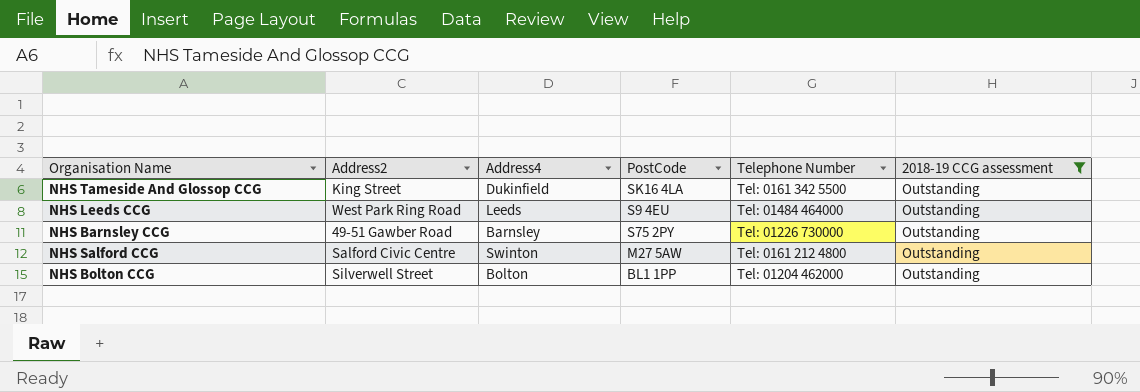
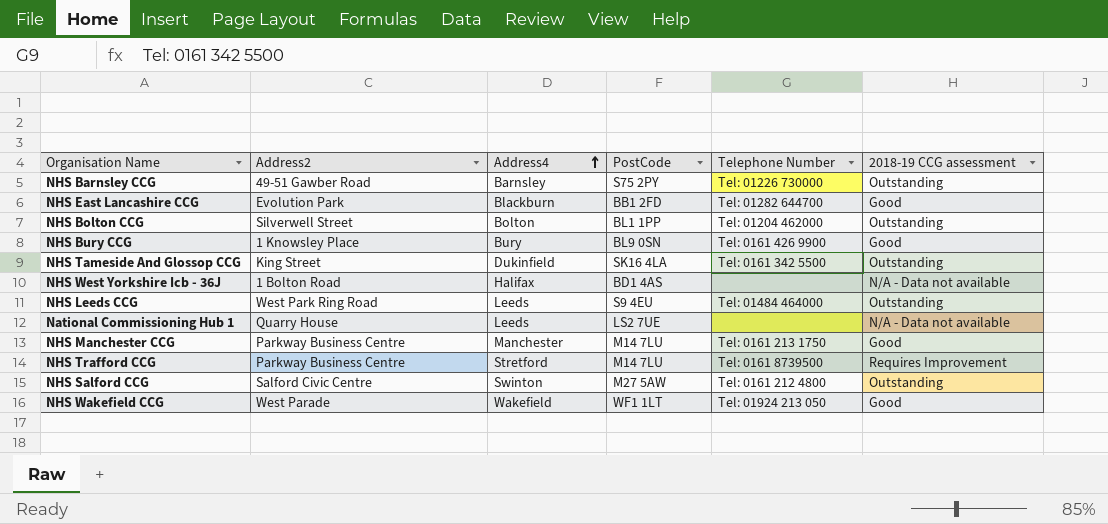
filter: 2018-19 CCG assessment = Outstanding -> none
row order: none -> Address4 ascending

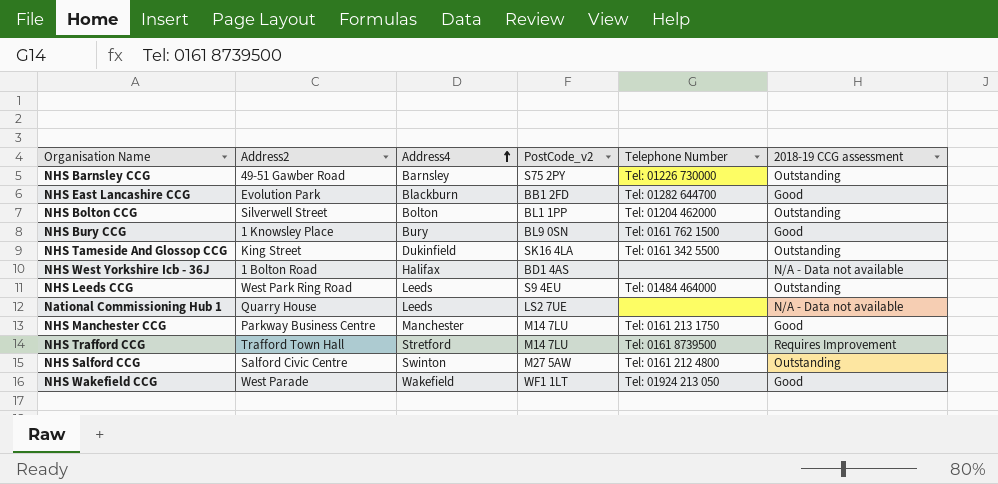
column name: PostCode -> PostCode_v2
NHS Bury CCG | Telephone Number: Tel: 0161 426 9900 -> Tel: 0161 762 1500
NHS Trafford CCG | Address2: Parkway Business Centre -> Trafford Town Hall

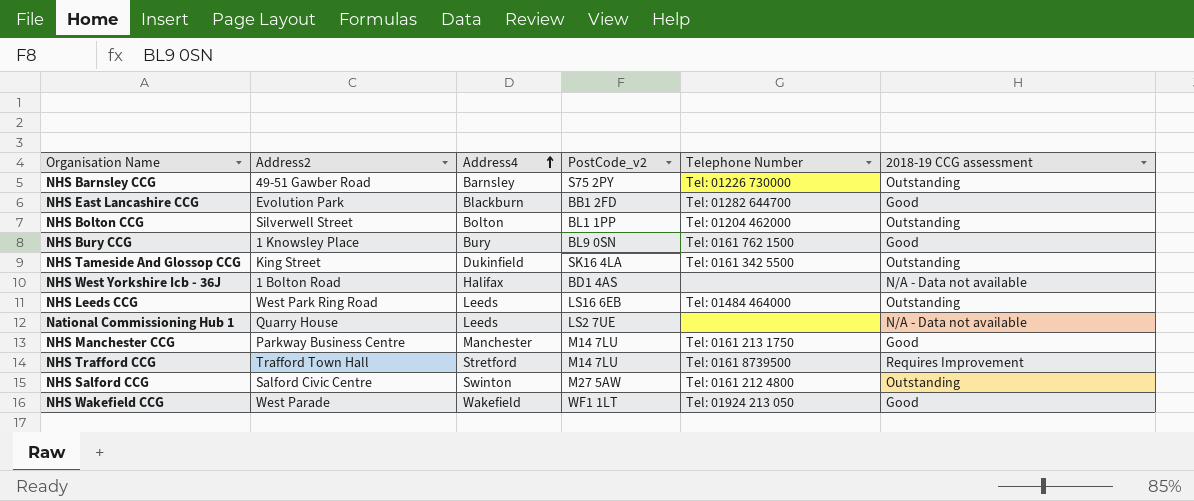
NHS Leeds CCG | PostCode_v2: S9 4EU -> LS16 6EB

